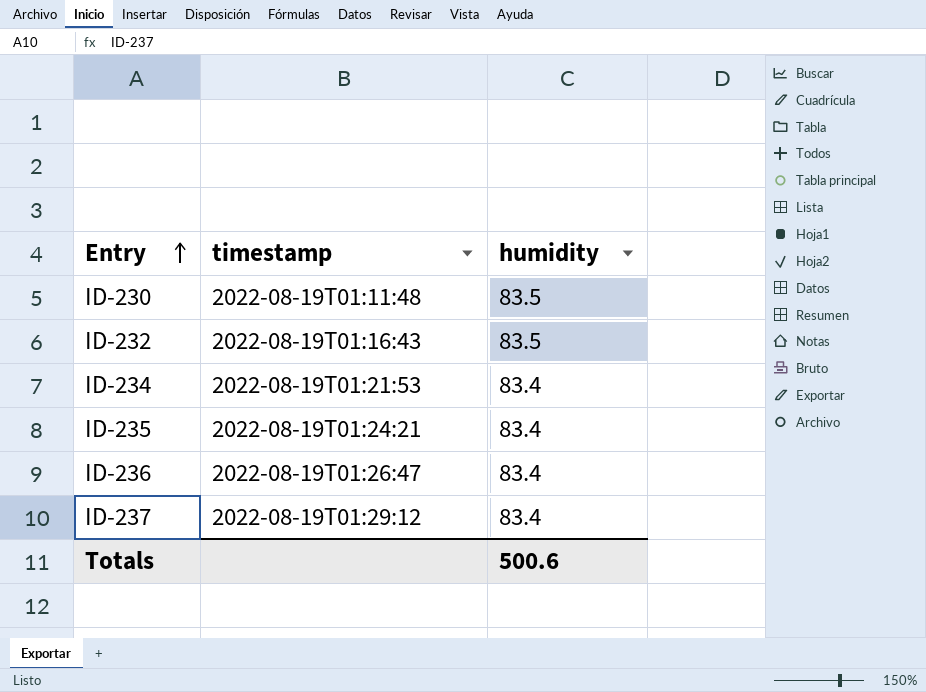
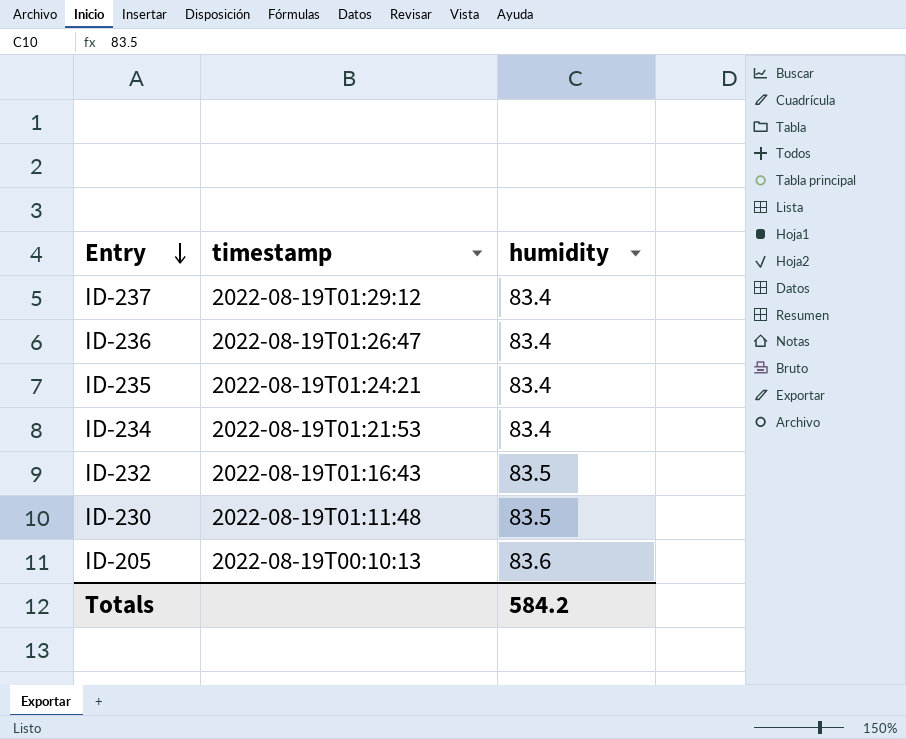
row order: Entry ascending -> Entry descending
row ID-205: none -> 2022-08-19T00:10:13 | 83.6
Totals | humidity: 500.6 -> 584.2

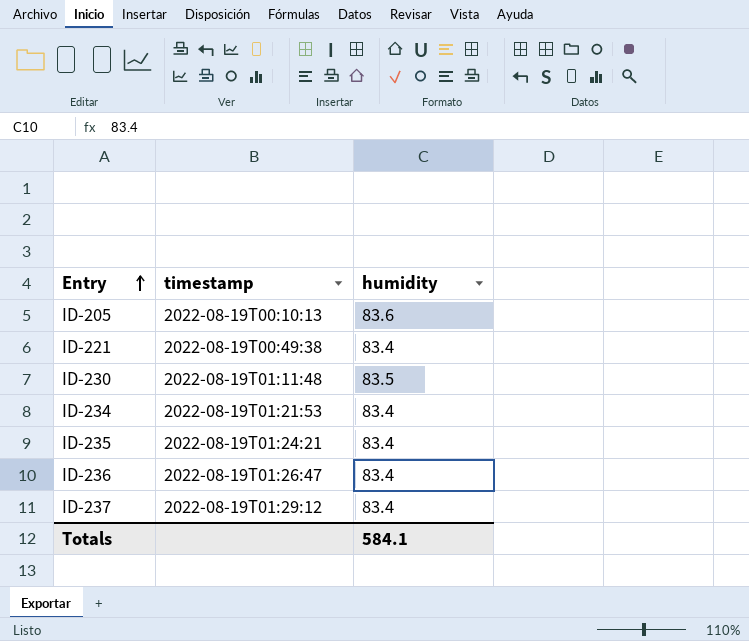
row order: Entry descending -> Entry ascending
row ID-232: 2022-08-19T01:16:43 | 83.5 -> none
row ID-221: none -> 2022-08-19T00:49:38 | 83.4
Totals | humidity: 584.2 -> 584.1

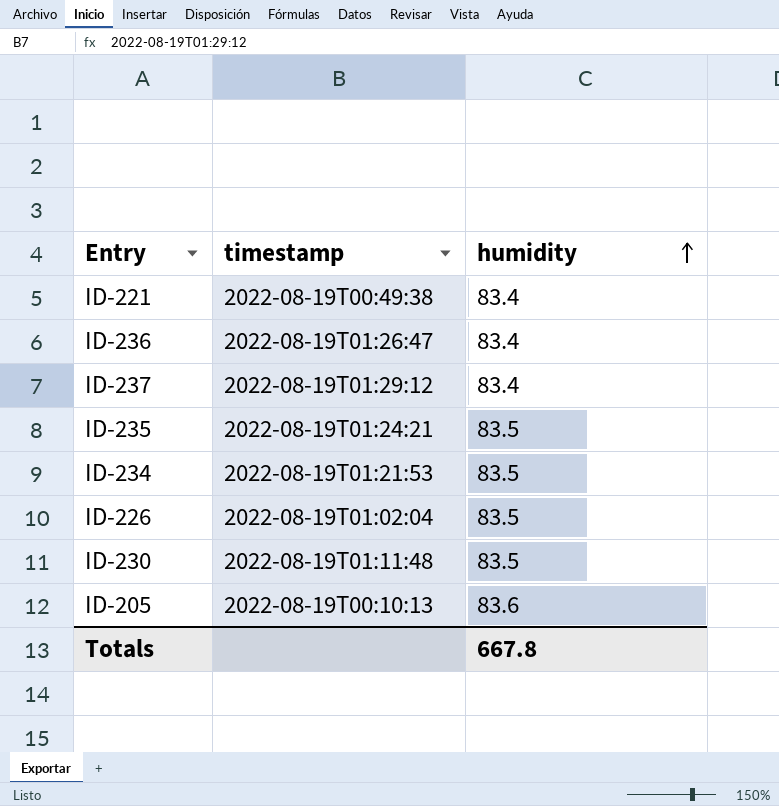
row order: Entry ascending -> humidity ascending
ID-235 | humidity: 83.4 -> 83.5
ID-234 | humidity: 83.4 -> 83.5
row ID-226: none -> 2022-08-19T01:02:04 | 83.5
Totals | humidity: 584.1 -> 667.8

